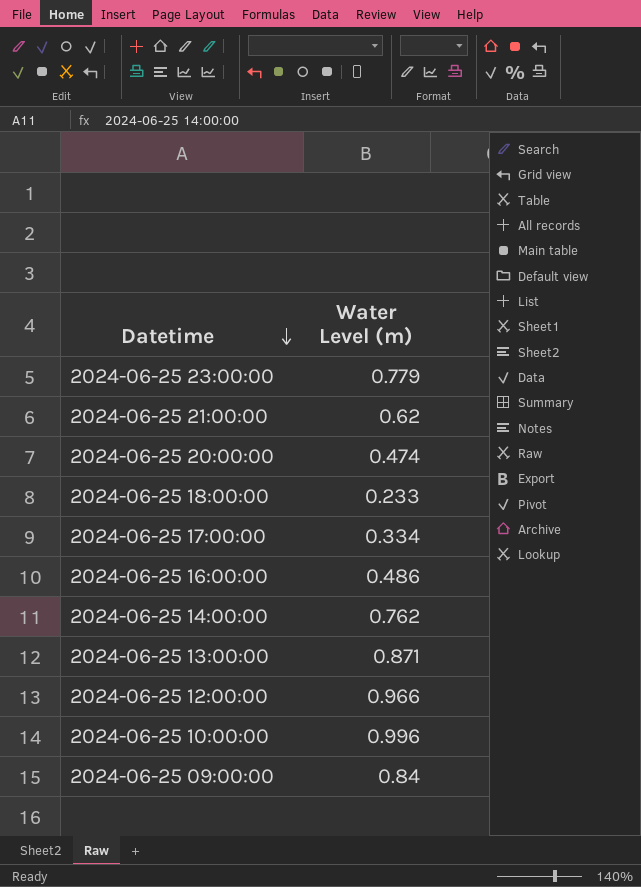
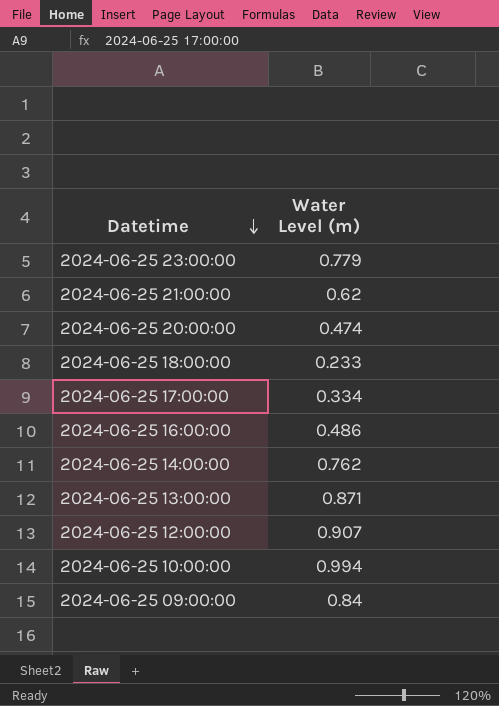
2024-06-25 12:00:00 | Water Level (m): 0.966 -> 0.907
2024-06-25 10:00:00 | Water Level (m): 0.996 -> 0.994

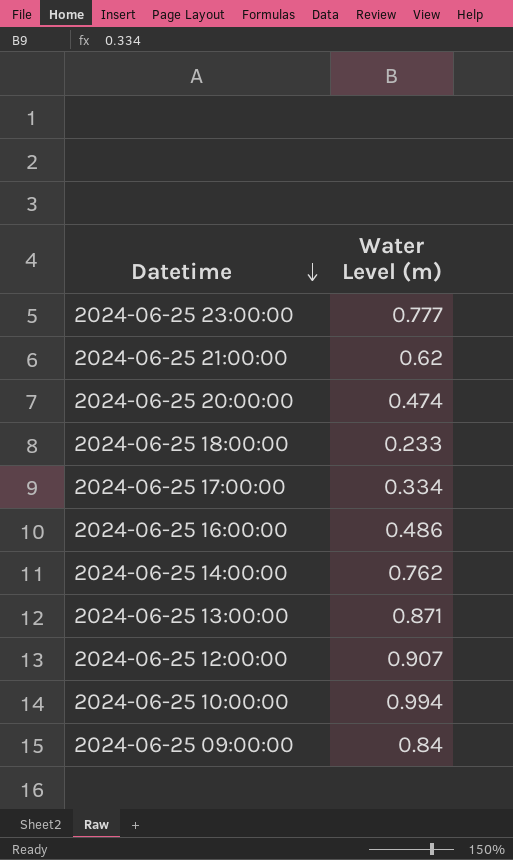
2024-06-25 23:00:00 | Water Level (m): 0.779 -> 0.777

